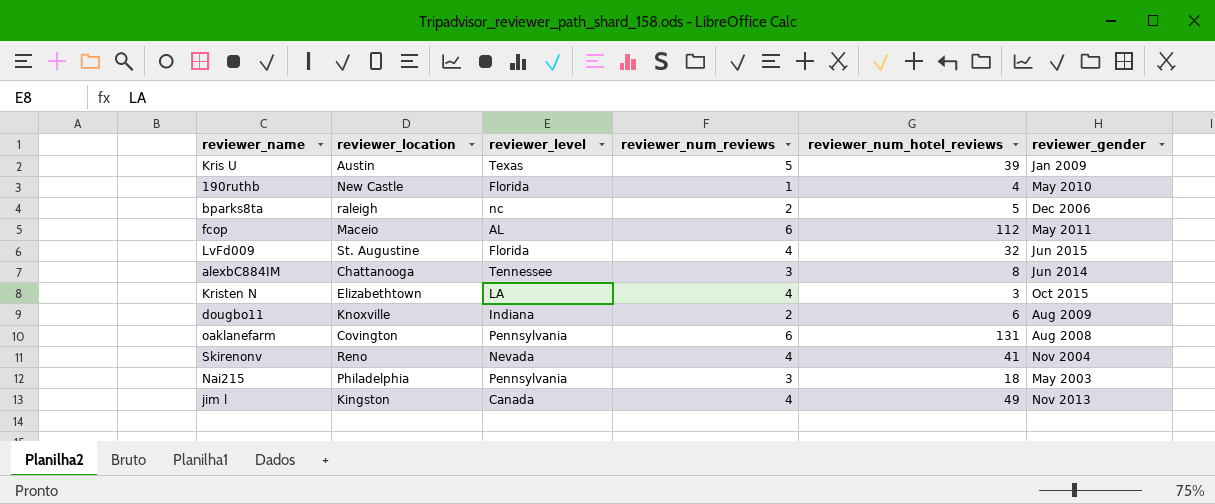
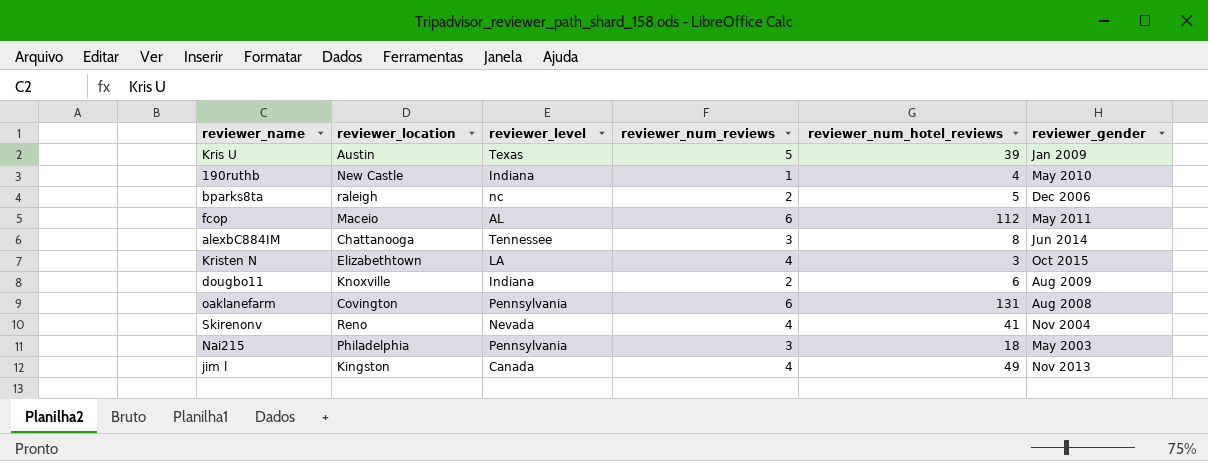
row LvFd009: St. Augustine | Florida | 4 | 32 | Jun 2015 -> none
190ruthb | reviewer_level: Florida -> Indiana

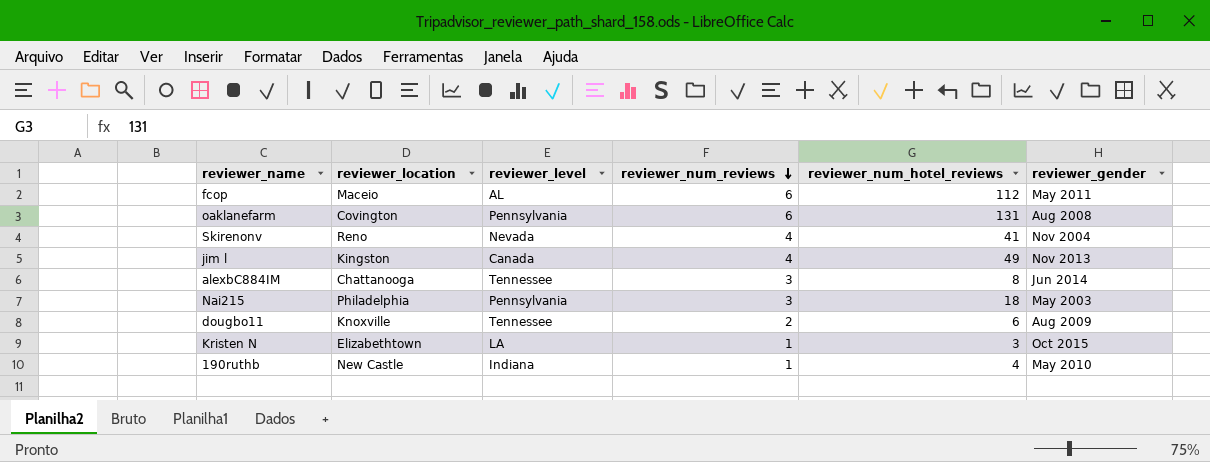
row order: none -> reviewer_num_reviews descending
row Kris U: Austin | Texas | 5 | 39 | Jan 2009 -> none
row bparks8ta: raleigh | nc | 2 | 5 | Dec 2006 -> none
dougbo11 | reviewer_level: Indiana -> Tennessee
Kristen N | reviewer_num_reviews: 4 -> 1

